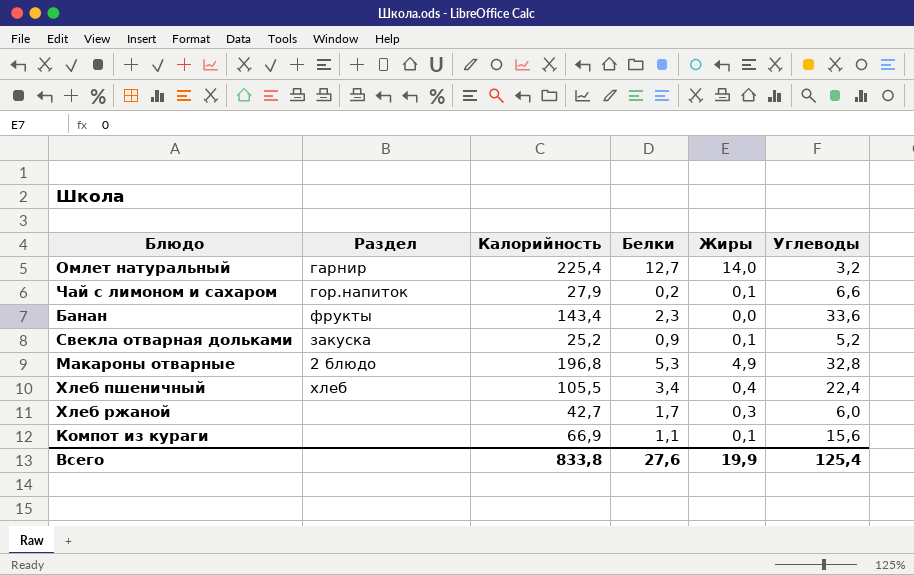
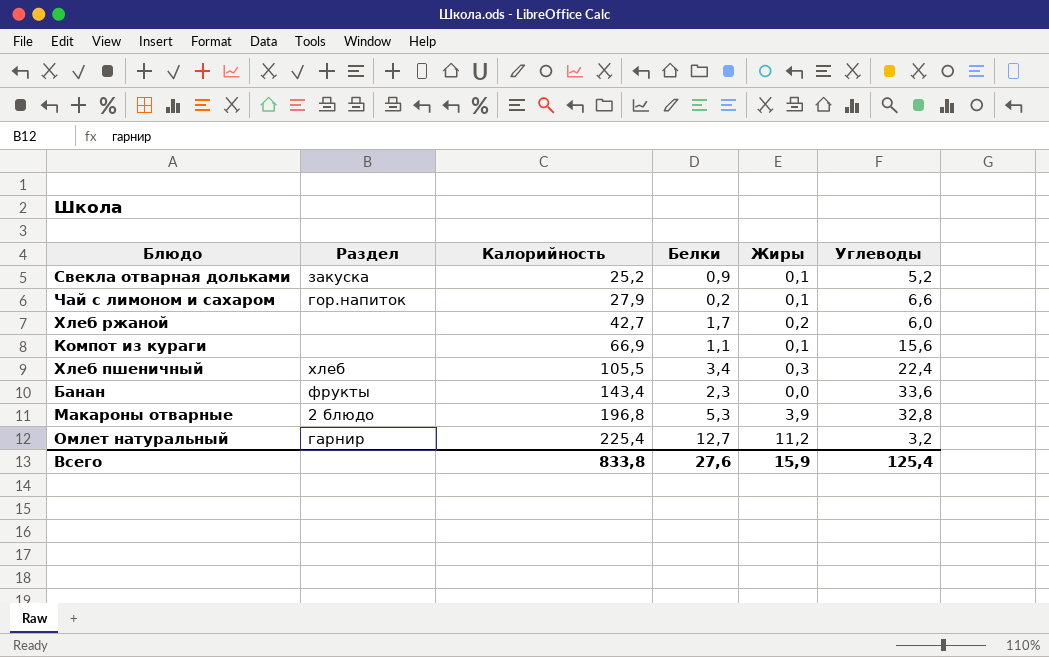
row order: none -> Калорийность ascending
Хлеб ржаной | Жиры: 0,3 -> 0,2
Хлеб пшеничный | Жиры: 0,4 -> 0,3
Макароны отварные | Жиры: 4,9 -> 3,9
Омлет натуральный | Жиры: 14,0 -> 11,2
Всего | Жиры: 19,9 -> 15,9

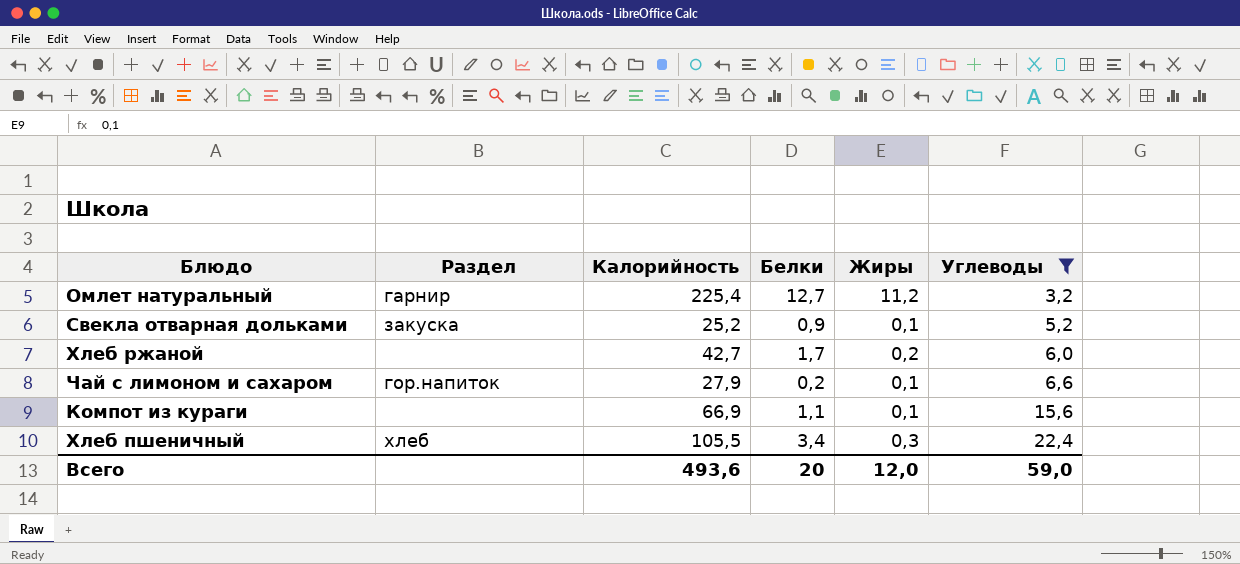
filter: none -> Углеводы <= 22,4
row order: Калорийность ascending -> Углеводы ascending
Всего | Калорийность: 833,8 -> 493,6
Всего | Белки: 27,6 -> 20
Всего | Жиры: 15,9 -> 12,0
Всего | Углеводы: 125,4 -> 59,0

